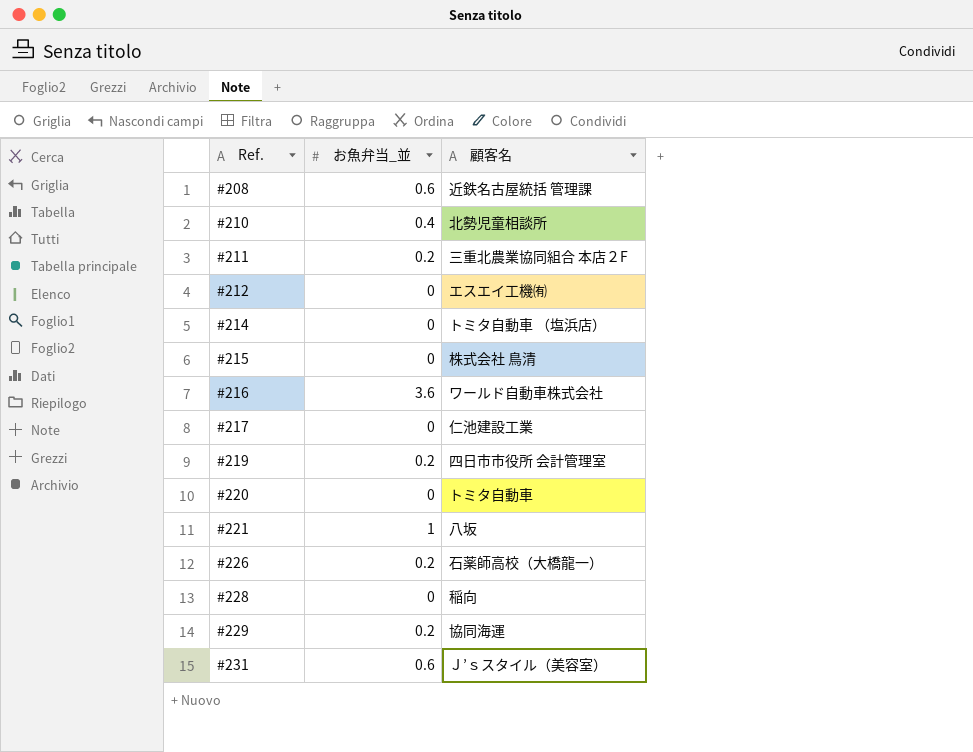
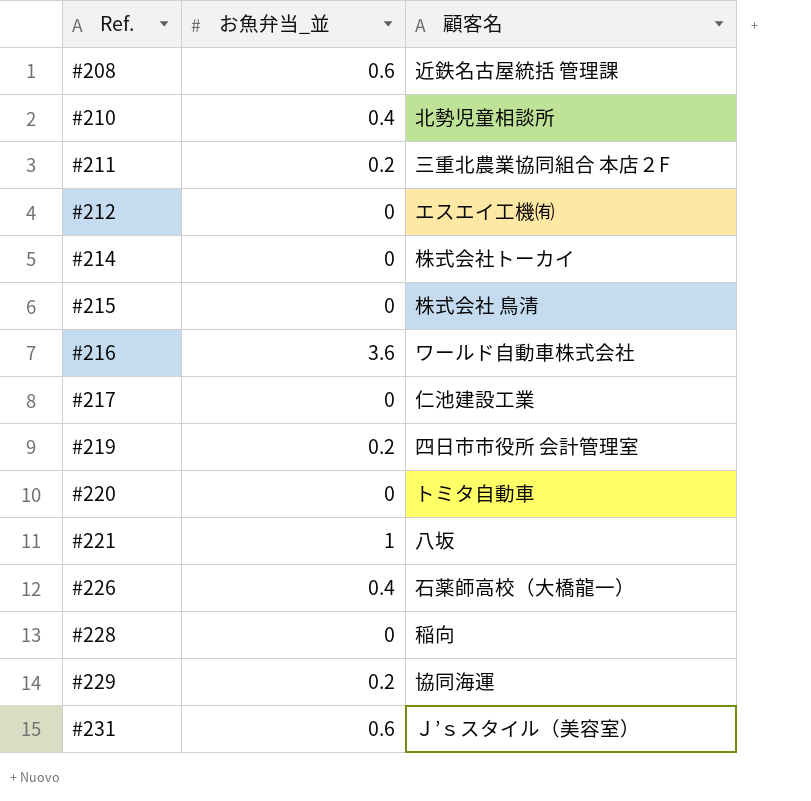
#214 | 顧客名: トミタ自動車 （塩浜店） -> 株式会社トーカイ
#226 | お魚弁当_並: 0.2 -> 0.4

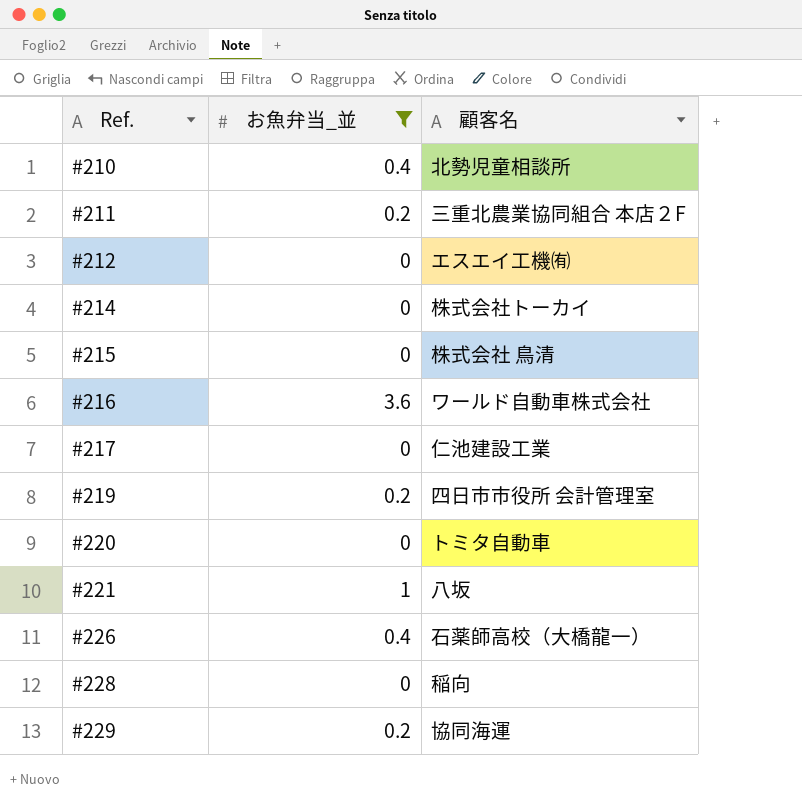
filter: none -> お魚弁当_並 != 0.6

